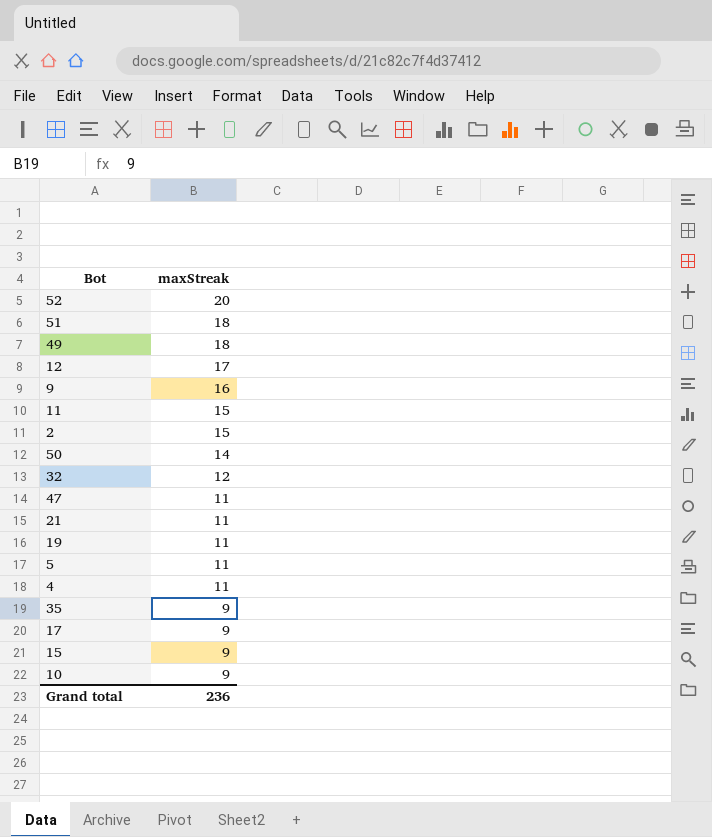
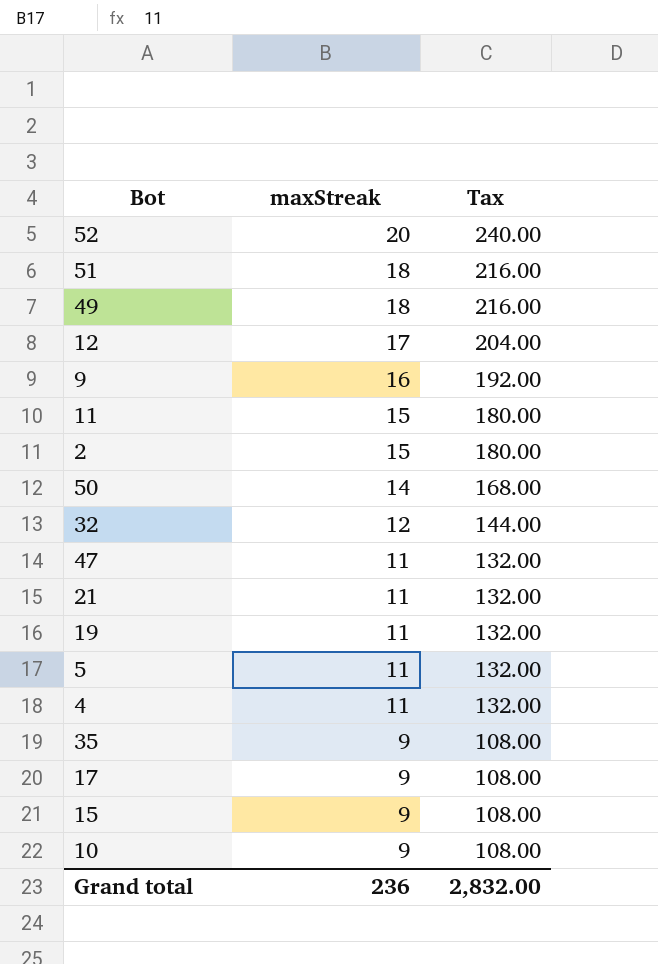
column Tax | formula: none -> [maxStreak] * 12

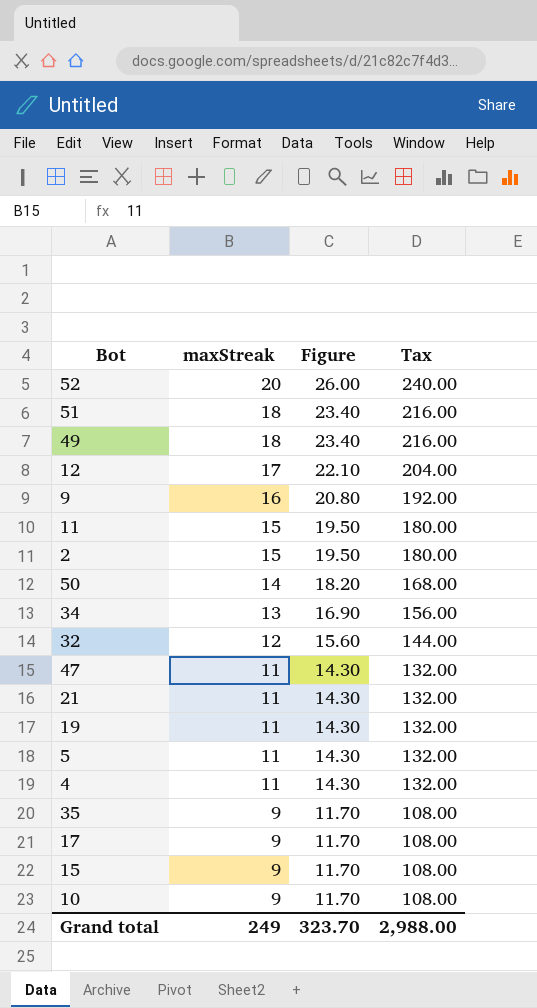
column Figure | formula: none -> [maxStreak] * 1.3
row 34: none -> 13 | 16.90 | 156.00
Grand total | maxStreak: 236 -> 249
Grand total | Tax: 2,832.00 -> 2,988.00

